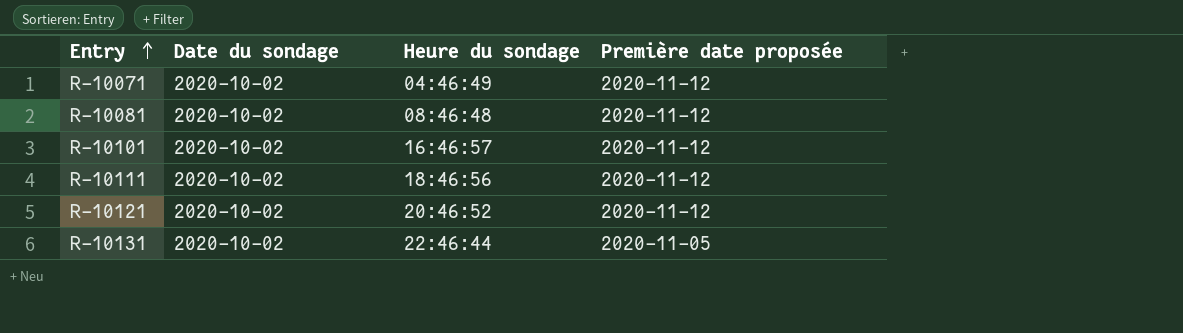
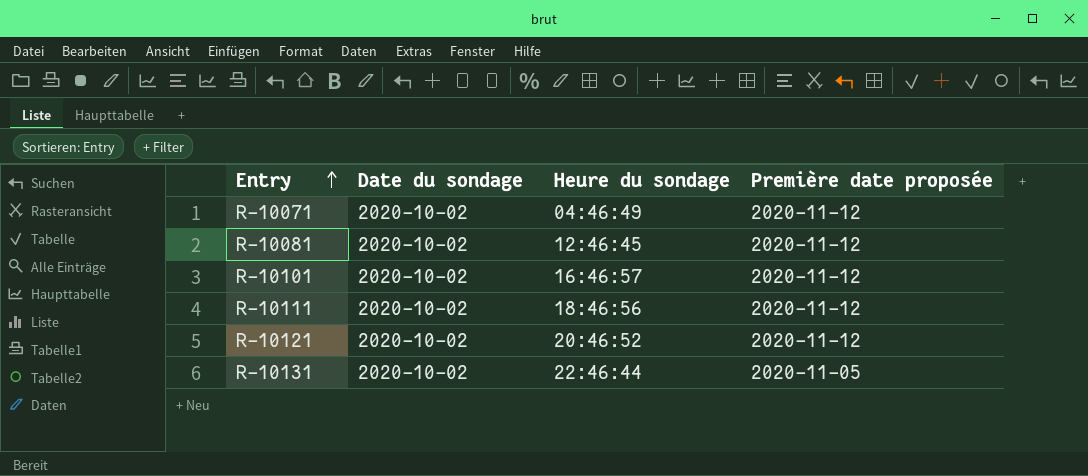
R-10081 | Heure du sondage: 08:46:48 -> 12:46:45

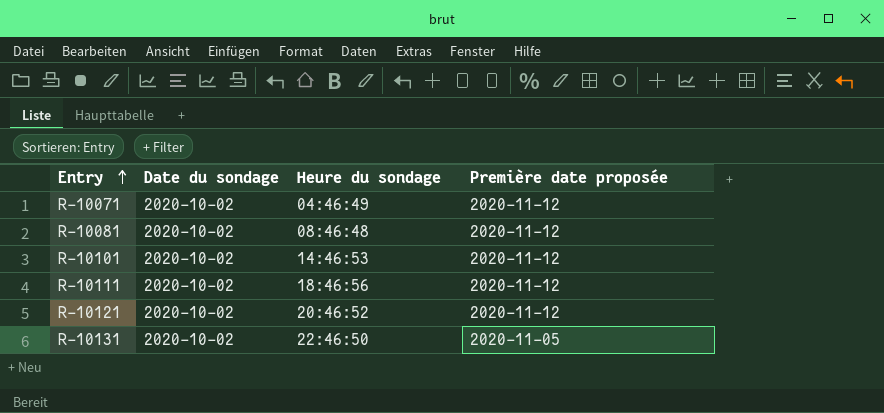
R-10081 | Heure du sondage: 12:46:45 -> 08:46:48
R-10101 | Heure du sondage: 16:46:57 -> 14:46:53
R-10131 | Heure du sondage: 22:46:44 -> 22:46:50

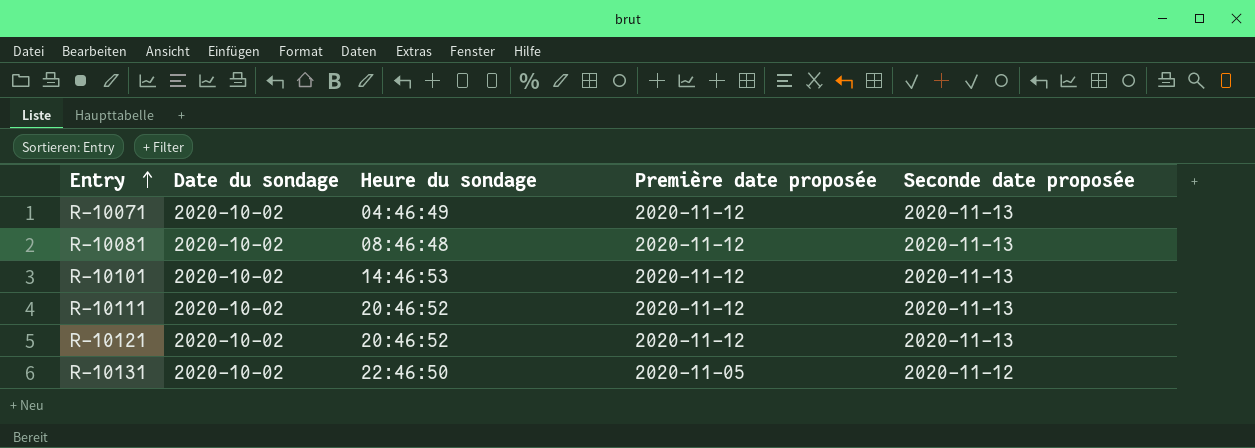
column Seconde date proposée | position: none -> 5
R-10111 | Heure du sondage: 18:46:56 -> 20:46:52

